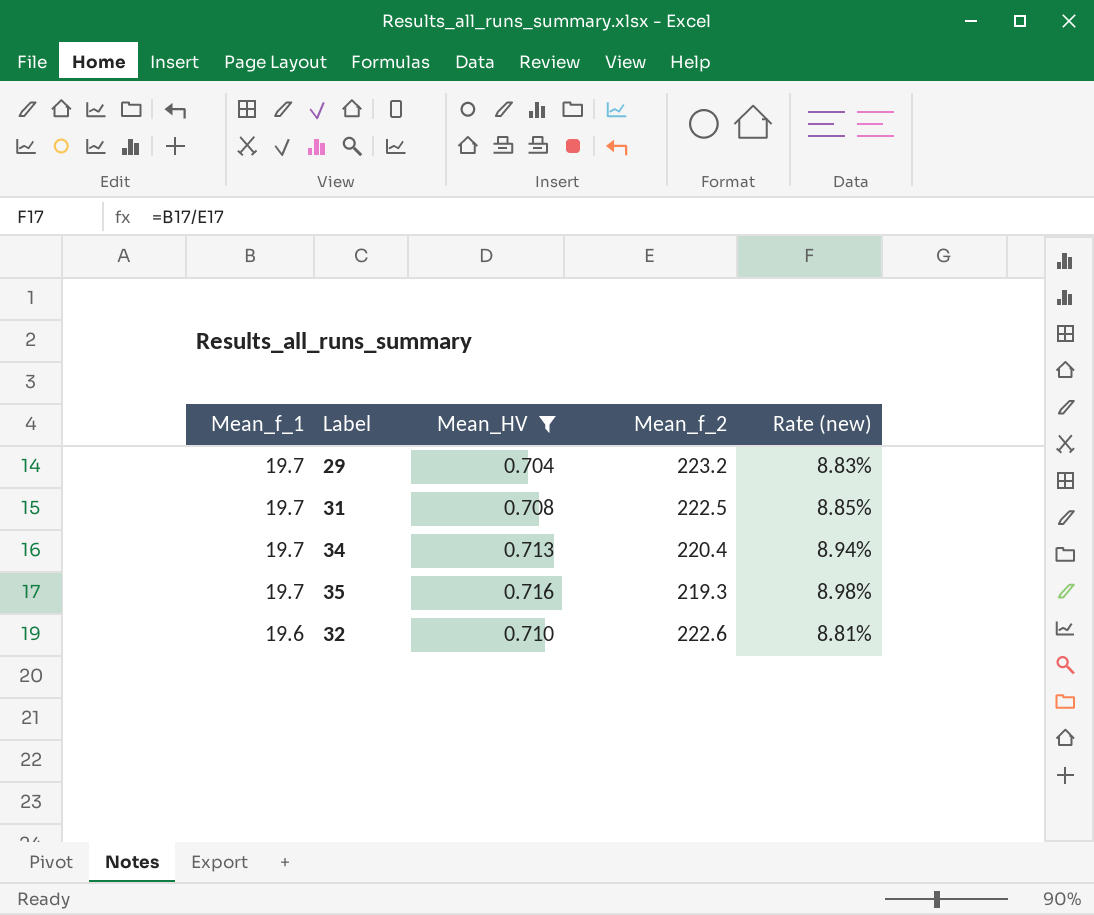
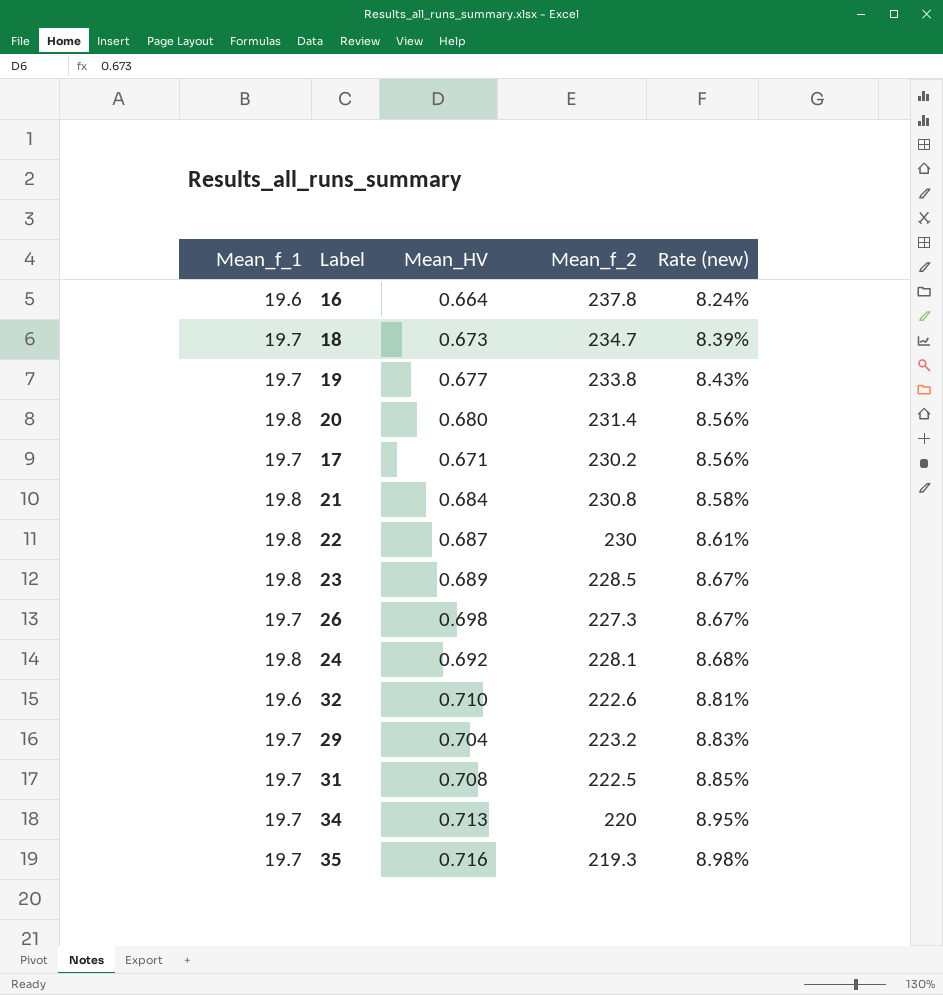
filter: Mean_HV >= 0.704 -> none
row order: Mean_f_1 descending -> Rate (new) ascending
34 | Mean_f_2: 220.4 -> 220
34 | Rate (new): 8.94% -> 8.95%

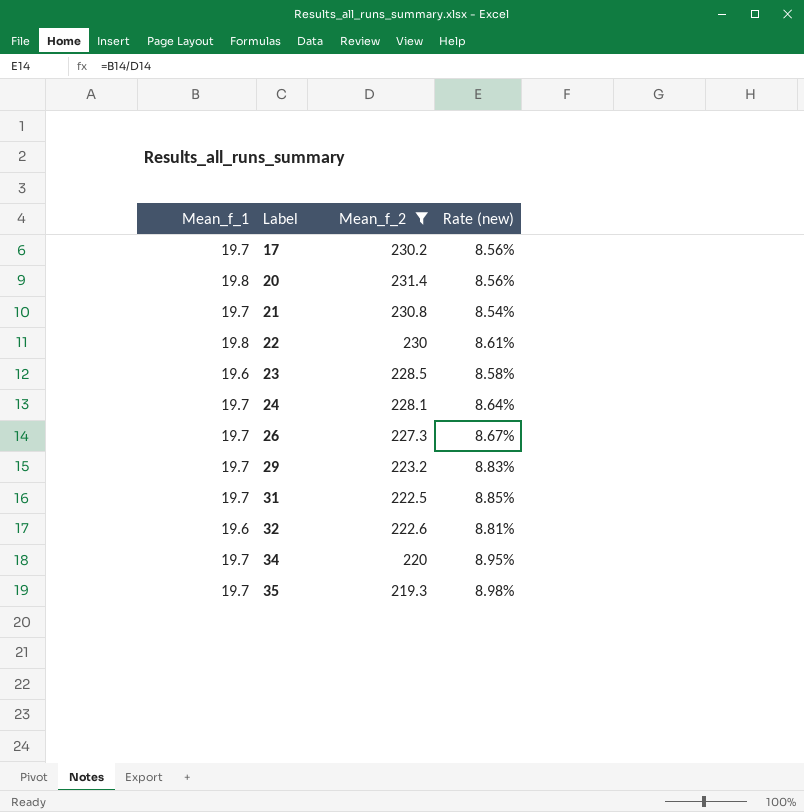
filter: none -> Mean_f_2 <= 231.4
row order: Rate (new) ascending -> Label ascending
column Mean_HV | position: 3 -> none
21 | Mean_f_1: 19.8 -> 19.7
21 | Rate (new): 8.58% -> 8.54%
23 | Mean_f_1: 19.8 -> 19.6
23 | Rate (new): 8.67% -> 8.58%
24 | Mean_f_1: 19.8 -> 19.7
24 | Rate (new): 8.68% -> 8.64%

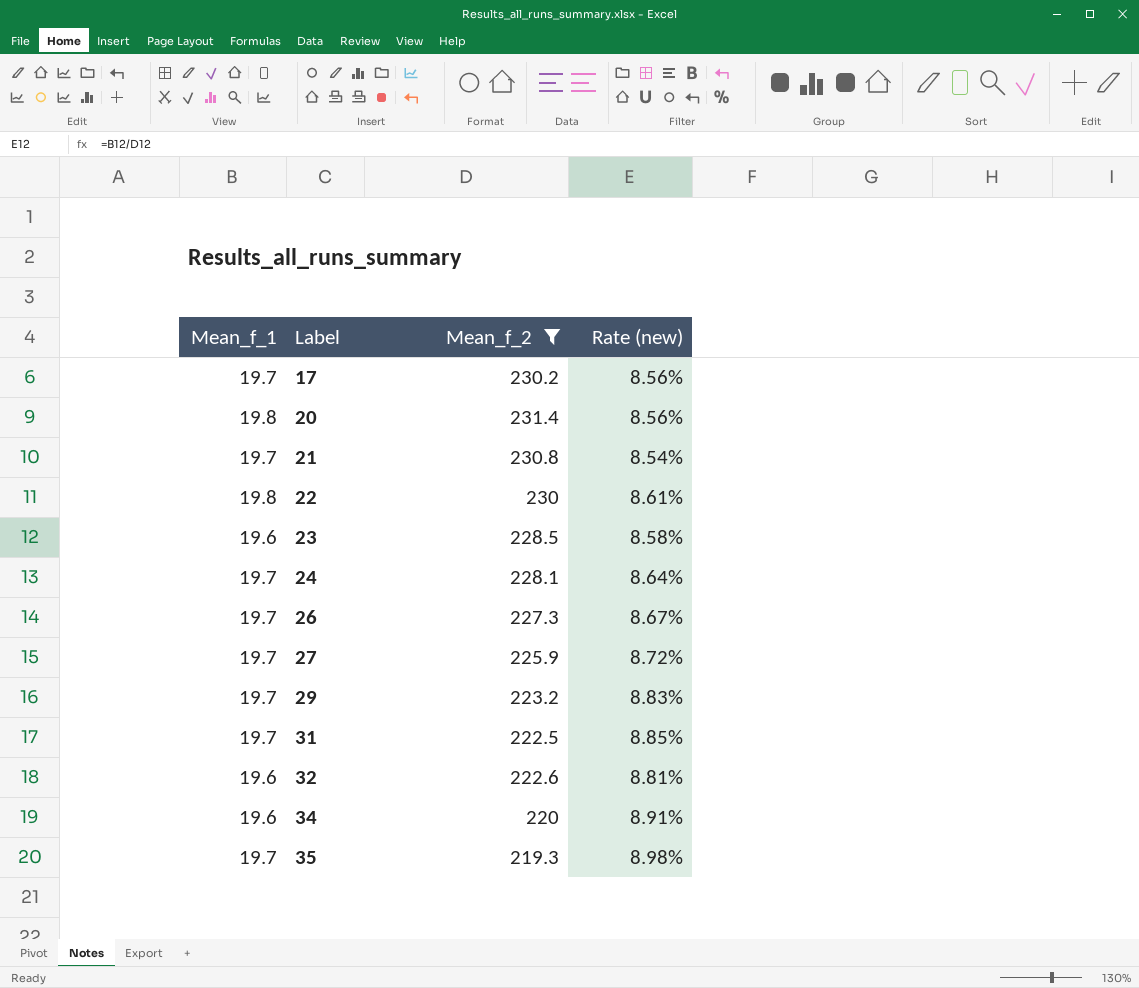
row 27: none -> 19.7 | 225.9 | 8.72%
34 | Mean_f_1: 19.7 -> 19.6
34 | Rate (new): 8.95% -> 8.91%

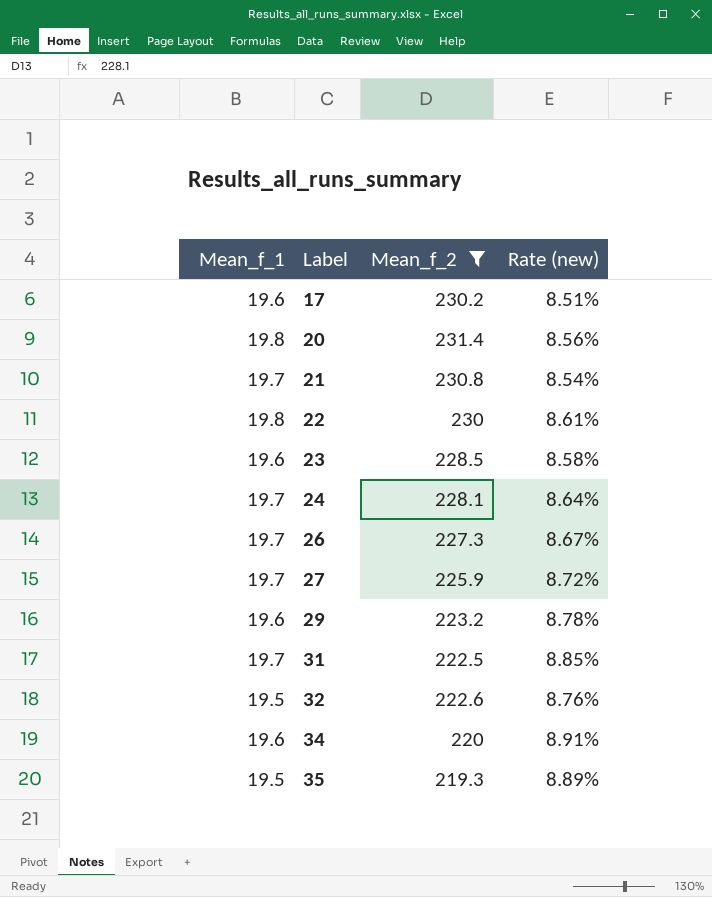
17 | Mean_f_1: 19.7 -> 19.6
17 | Rate (new): 8.56% -> 8.51%
29 | Mean_f_1: 19.7 -> 19.6
29 | Rate (new): 8.83% -> 8.78%
32 | Mean_f_1: 19.6 -> 19.5
32 | Rate (new): 8.81% -> 8.76%
35 | Mean_f_1: 19.7 -> 19.5
35 | Rate (new): 8.98% -> 8.89%

